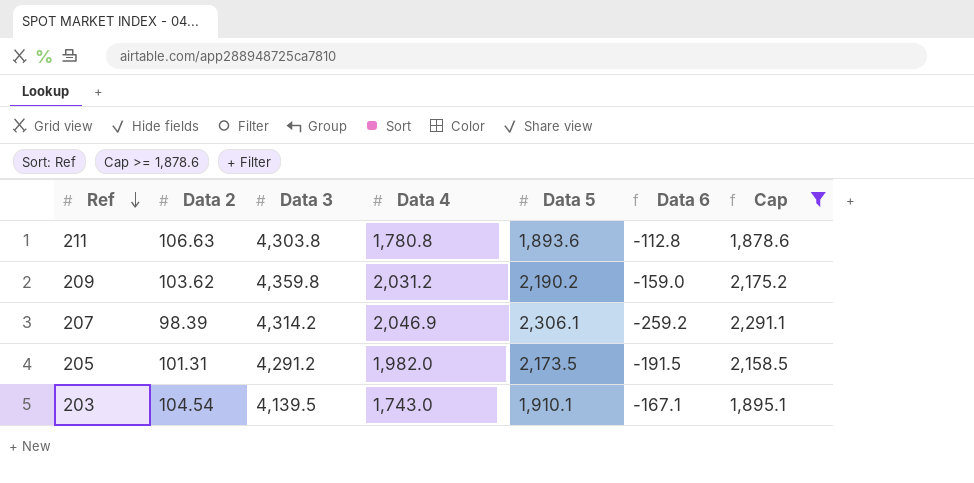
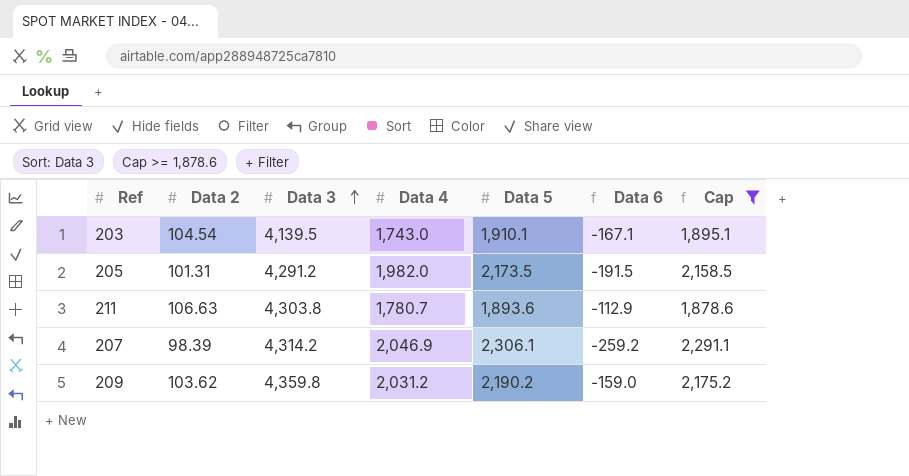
row order: Ref descending -> Data 3 ascending
211 | Data 4: 1,780.8 -> 1,780.7
211 | Data 6: -112.8 -> -112.9

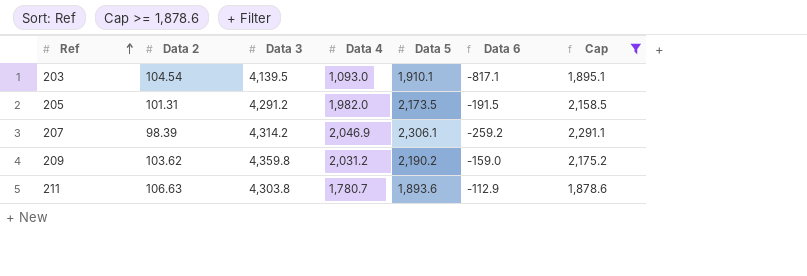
row order: Data 3 ascending -> Ref ascending
203 | Data 4: 1,743.0 -> 1,093.0
203 | Data 6: -167.1 -> -817.1

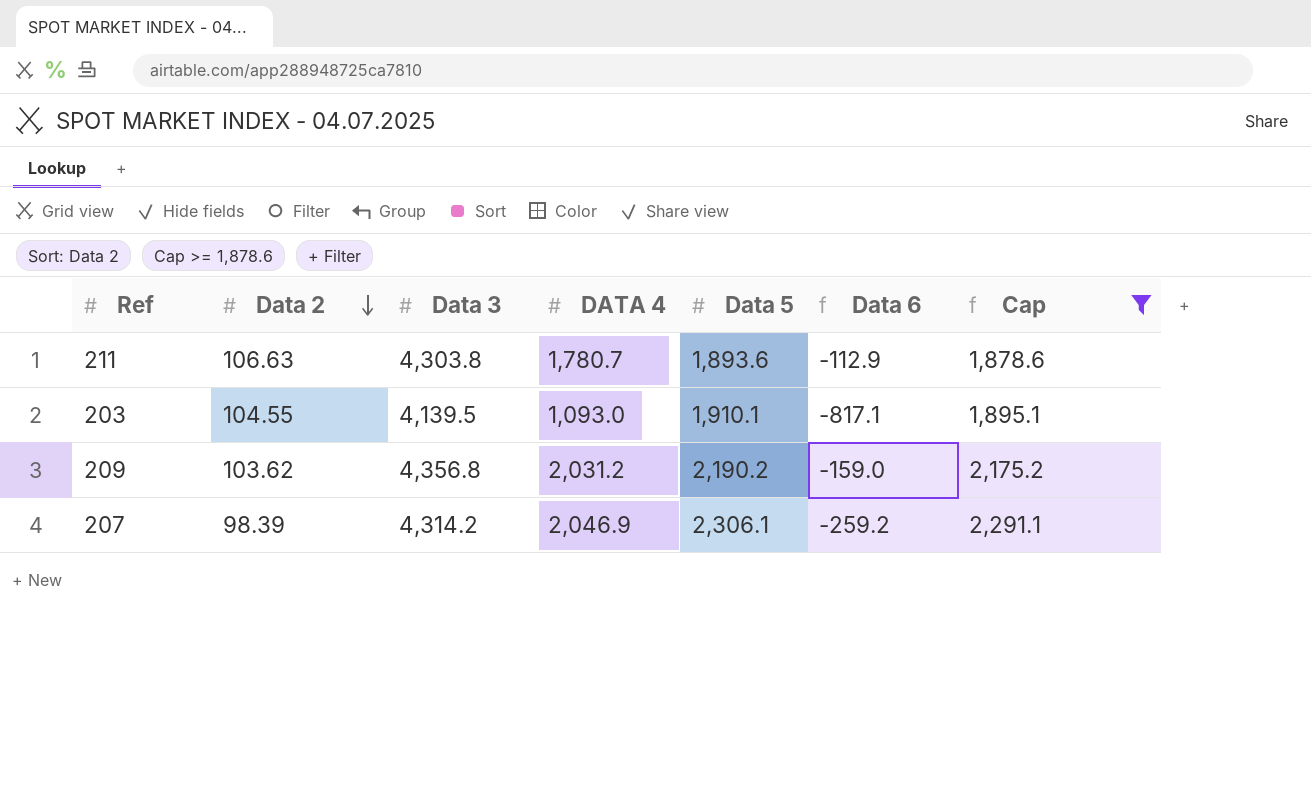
row order: Ref ascending -> Data 2 descending
column name: Data 4 -> DATA 4
row 205: 101.31 | 4,291.2 | 1,982.0 | 2,173.5 | -191.5 | 2,158.5 -> none
203 | Data 2: 104.54 -> 104.55
209 | Data 3: 4,359.8 -> 4,356.8

